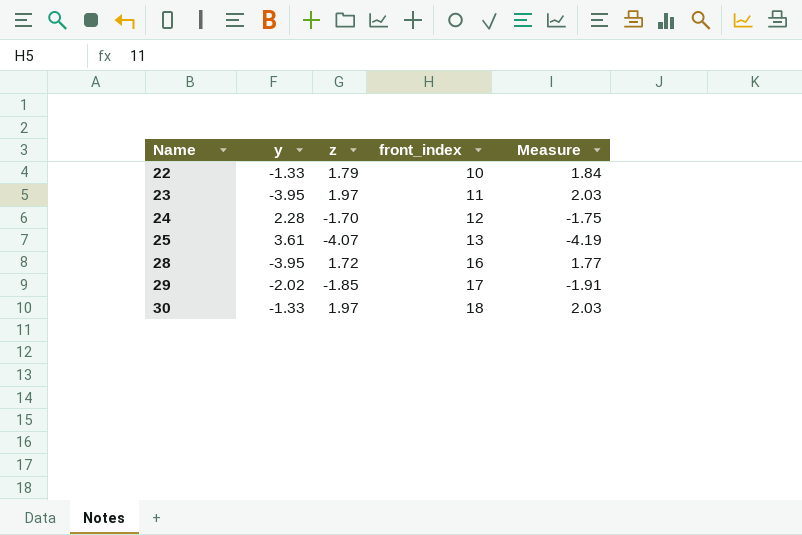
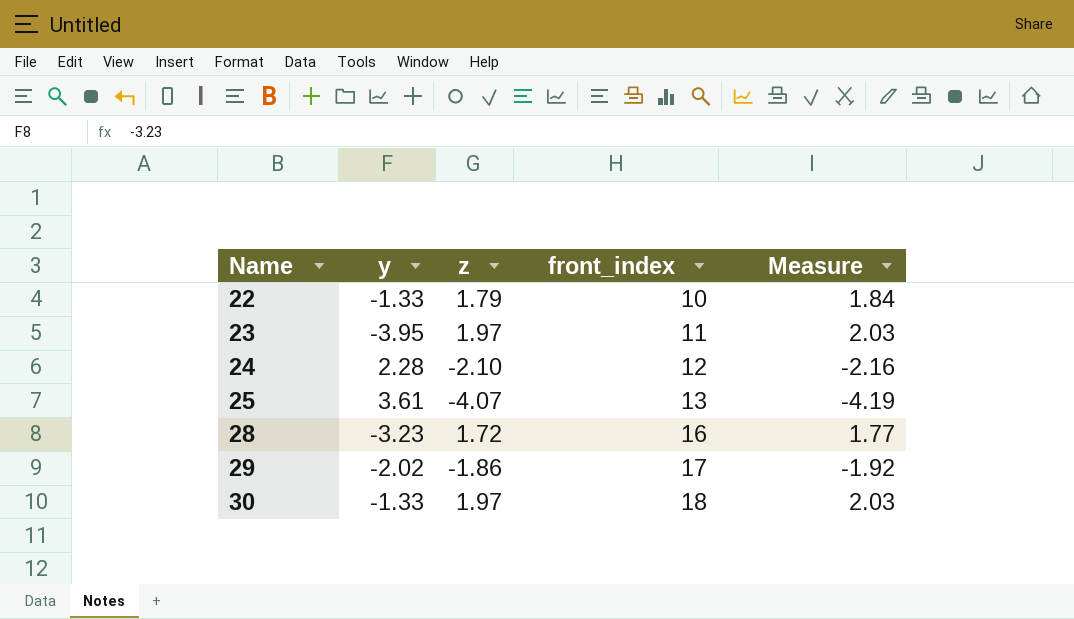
24 | z: -1.70 -> -2.10
24 | Measure: -1.75 -> -2.16
28 | y: -3.95 -> -3.23
29 | z: -1.85 -> -1.86
29 | Measure: -1.91 -> -1.92

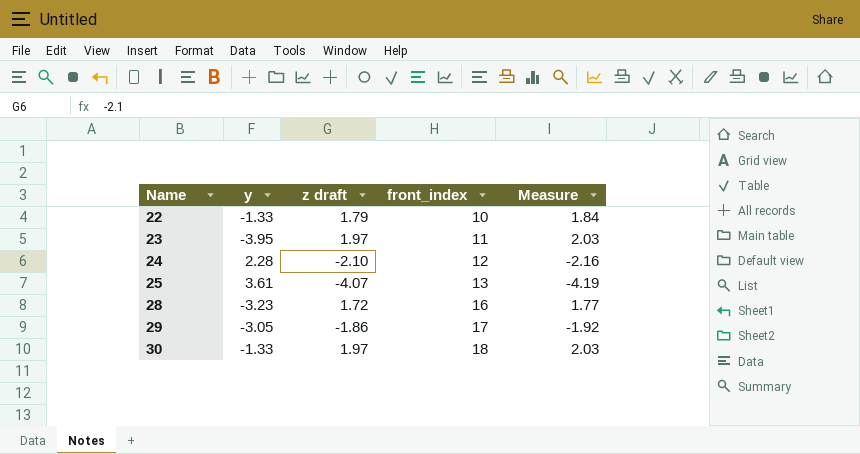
column name: z -> z draft
29 | y: -2.02 -> -3.05

